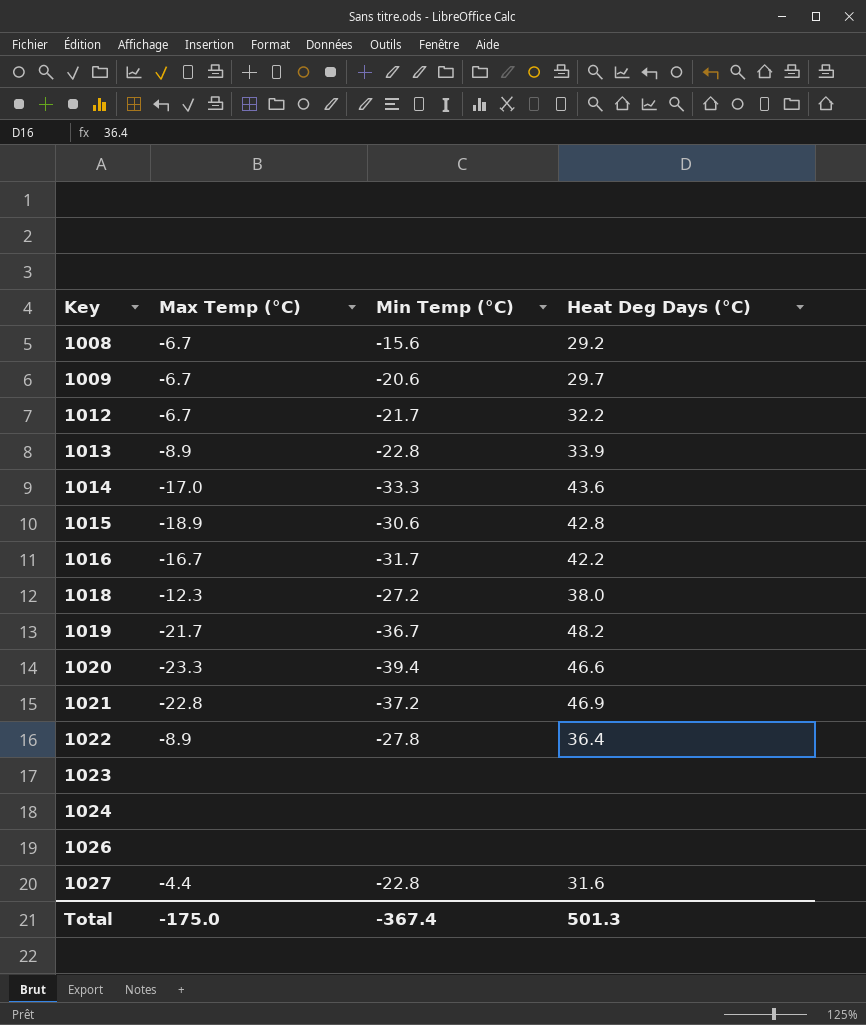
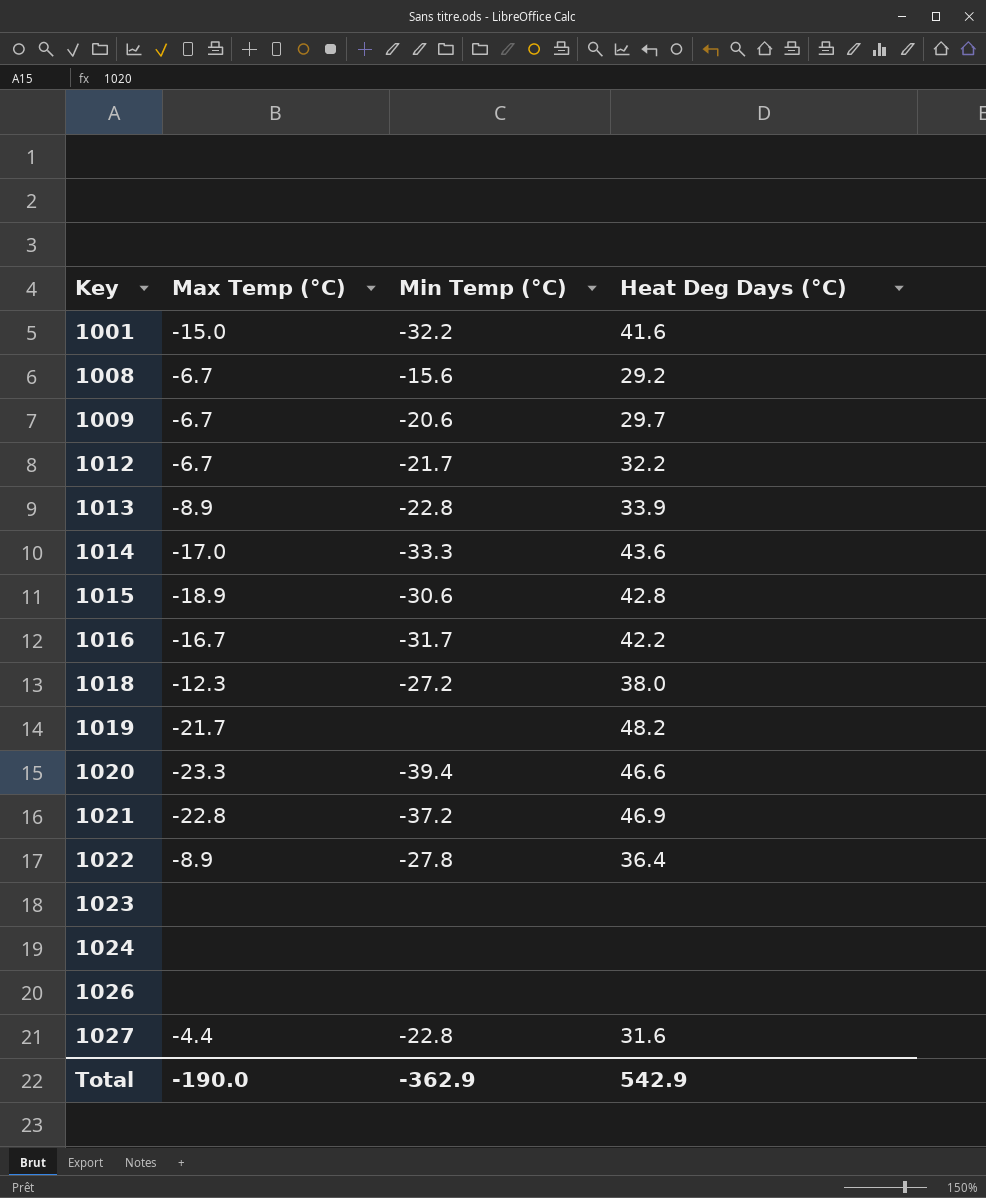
row 1001: none -> -15.0 | -32.2 | 41.6
1019 | Min Temp (°C): -36.7 -> none
Total | Max Temp (°C): -175.0 -> -190.0
Total | Min Temp (°C): -367.4 -> -362.9
Total | Heat Deg Days (°C): 501.3 -> 542.9

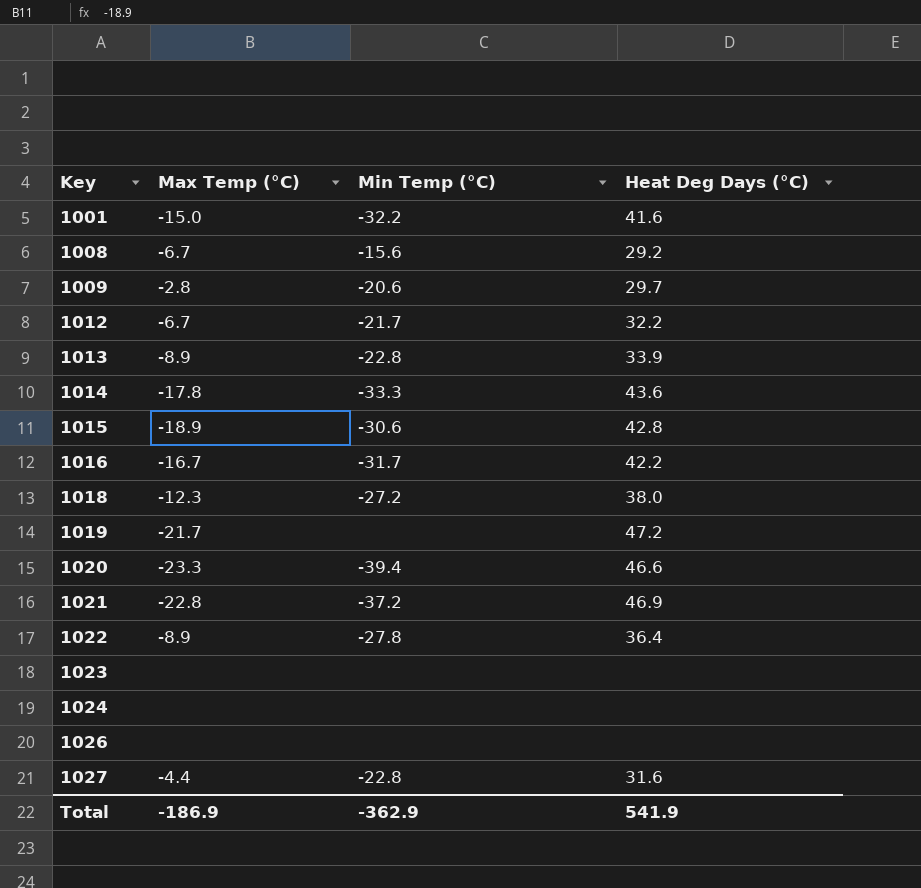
1009 | Max Temp (°C): -6.7 -> -2.8
1014 | Max Temp (°C): -17.0 -> -17.8
1019 | Heat Deg Days (°C): 48.2 -> 47.2
Total | Max Temp (°C): -190.0 -> -186.9
Total | Heat Deg Days (°C): 542.9 -> 541.9

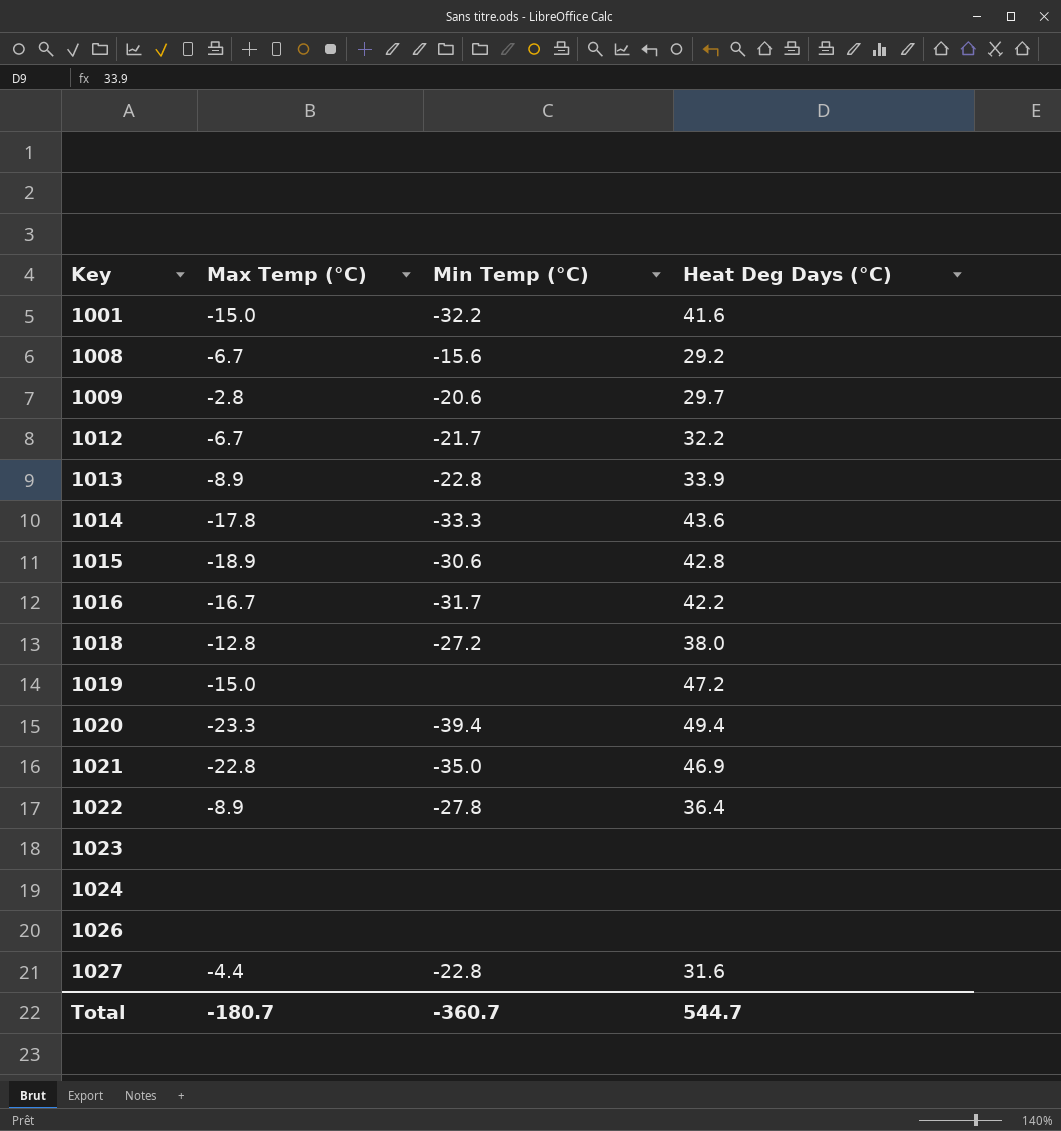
1018 | Max Temp (°C): -12.3 -> -12.8
1019 | Max Temp (°C): -21.7 -> -15.0
1020 | Heat Deg Days (°C): 46.6 -> 49.4
1021 | Min Temp (°C): -37.2 -> -35.0
Total | Max Temp (°C): -186.9 -> -180.7
Total | Min Temp (°C): -362.9 -> -360.7
Total | Heat Deg Days (°C): 541.9 -> 544.7

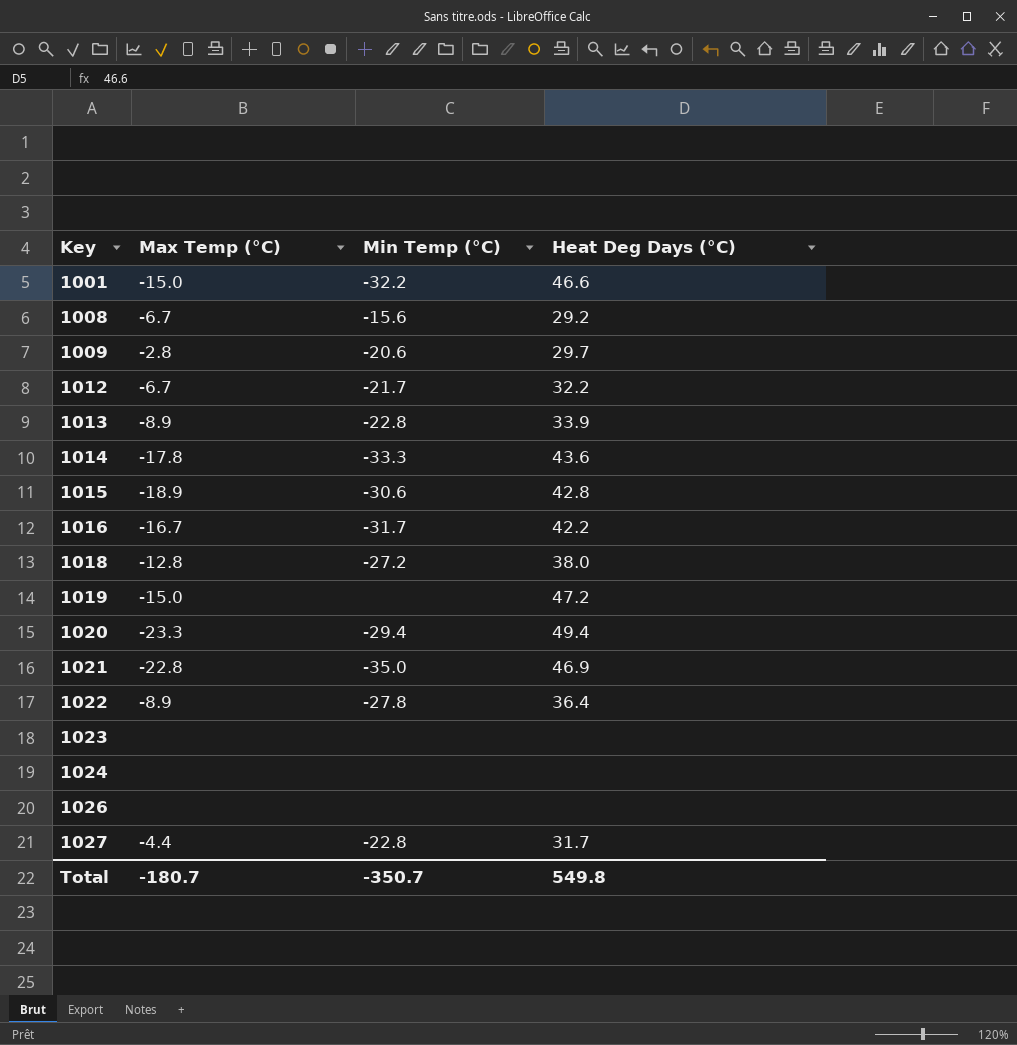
1001 | Heat Deg Days (°C): 41.6 -> 46.6
1020 | Min Temp (°C): -39.4 -> -29.4
1027 | Heat Deg Days (°C): 31.6 -> 31.7
Total | Min Temp (°C): -360.7 -> -350.7
Total | Heat Deg Days (°C): 544.7 -> 549.8

